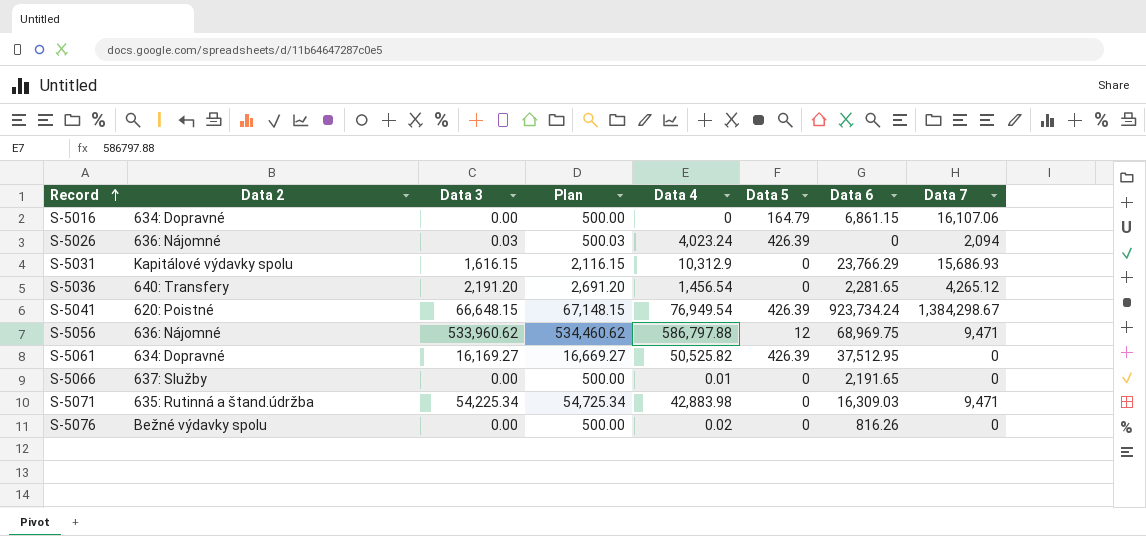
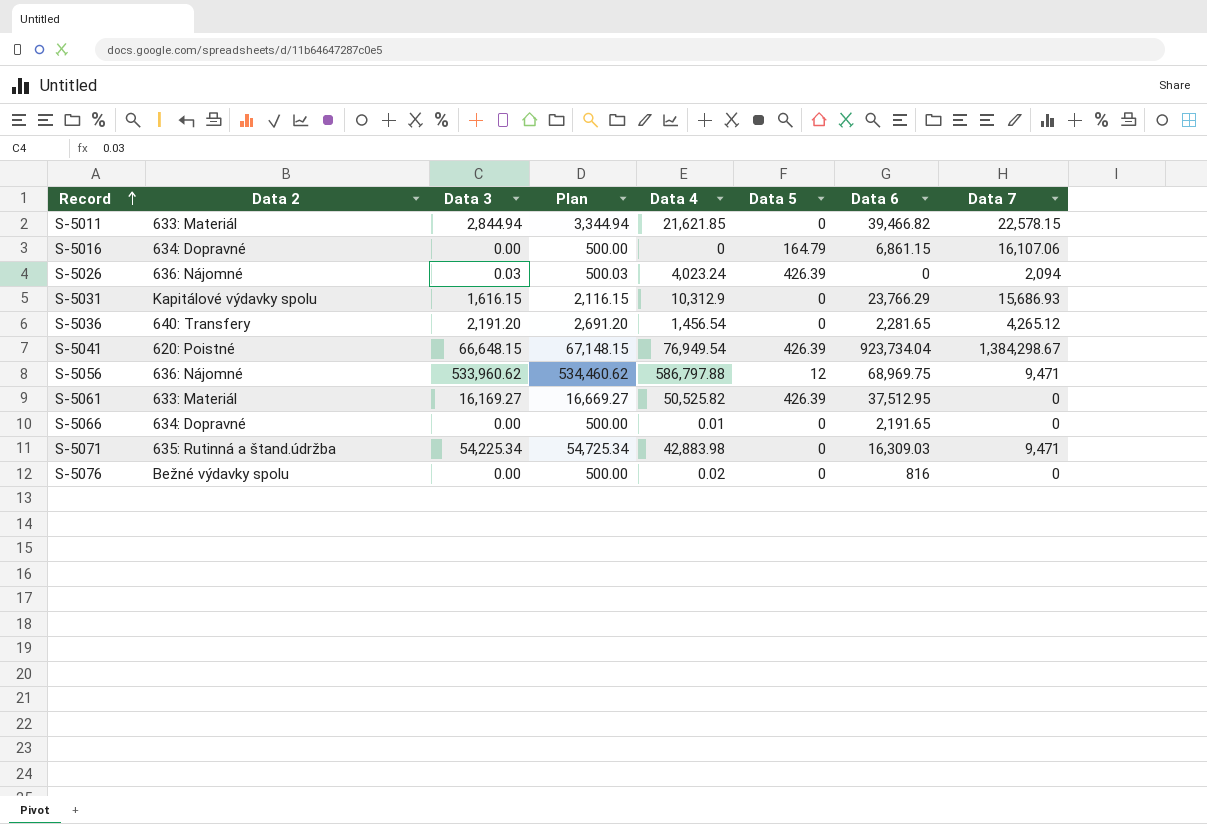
row S-5011: none -> 633: Materiál | 2,844.94 | 3,344.94 | 21,621.85 | 0 | 39,466.82 | 22,578.15
S-5041 | Data 6: 923,734.24 -> 923,734.04
S-5061 | Data 2: 634: Dopravné -> 633: Materiál
S-5066 | Data 2: 637: Služby -> 634: Dopravné
S-5076 | Data 6: 816.26 -> 816

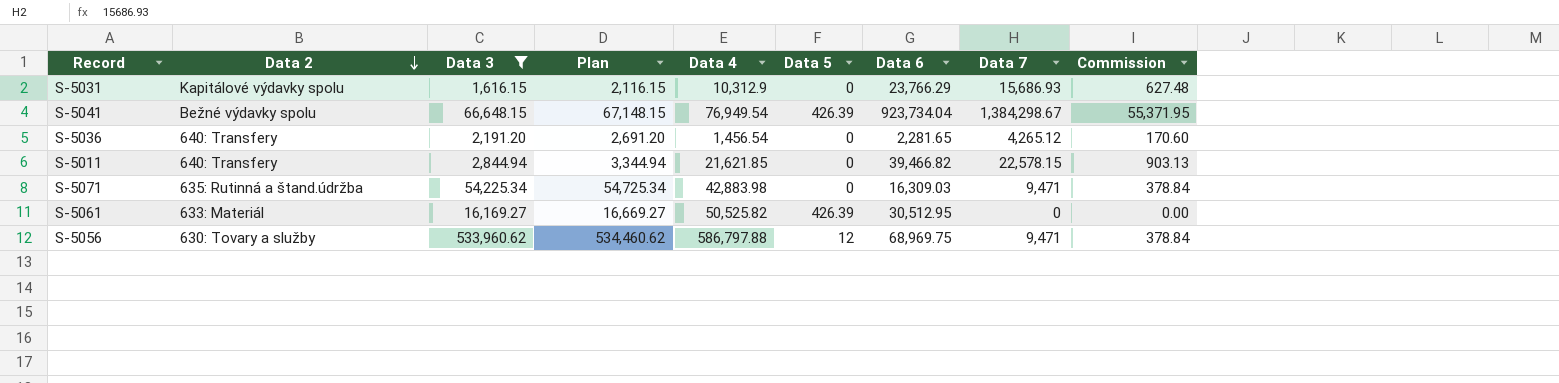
filter: none -> Data 3 >= 1,616.15
row order: Record ascending -> Data 2 descending
column Commission | formula: none -> [Data 7] * 0.04
S-5041 | Data 2: 620: Poistné -> Bežné výdavky spolu
S-5011 | Data 2: 633: Materiál -> 640: Transfery
S-5061 | Data 6: 37,512.95 -> 30,512.95
S-5056 | Data 2: 636: Nájomné -> 630: Tovary a služby

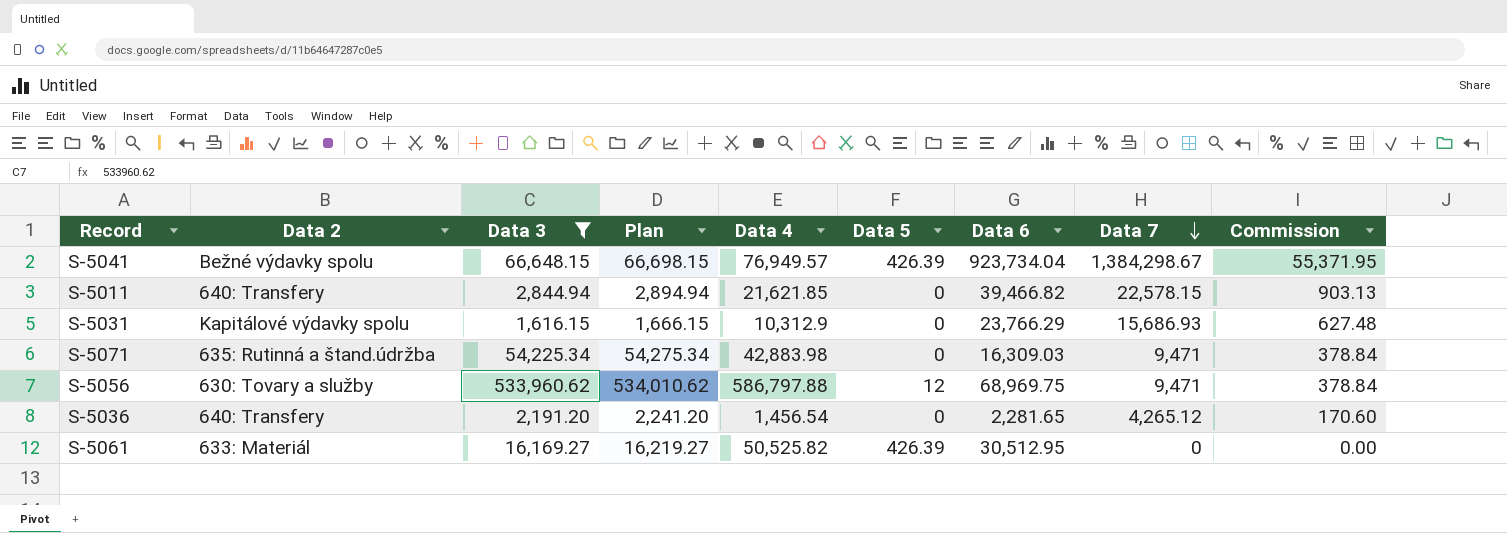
row order: Data 2 descending -> Data 7 descending
column Plan | formula: [Data 3] + 500 -> [Data 3] + 50
S-5041 | Data 4: 76,949.54 -> 76,949.57

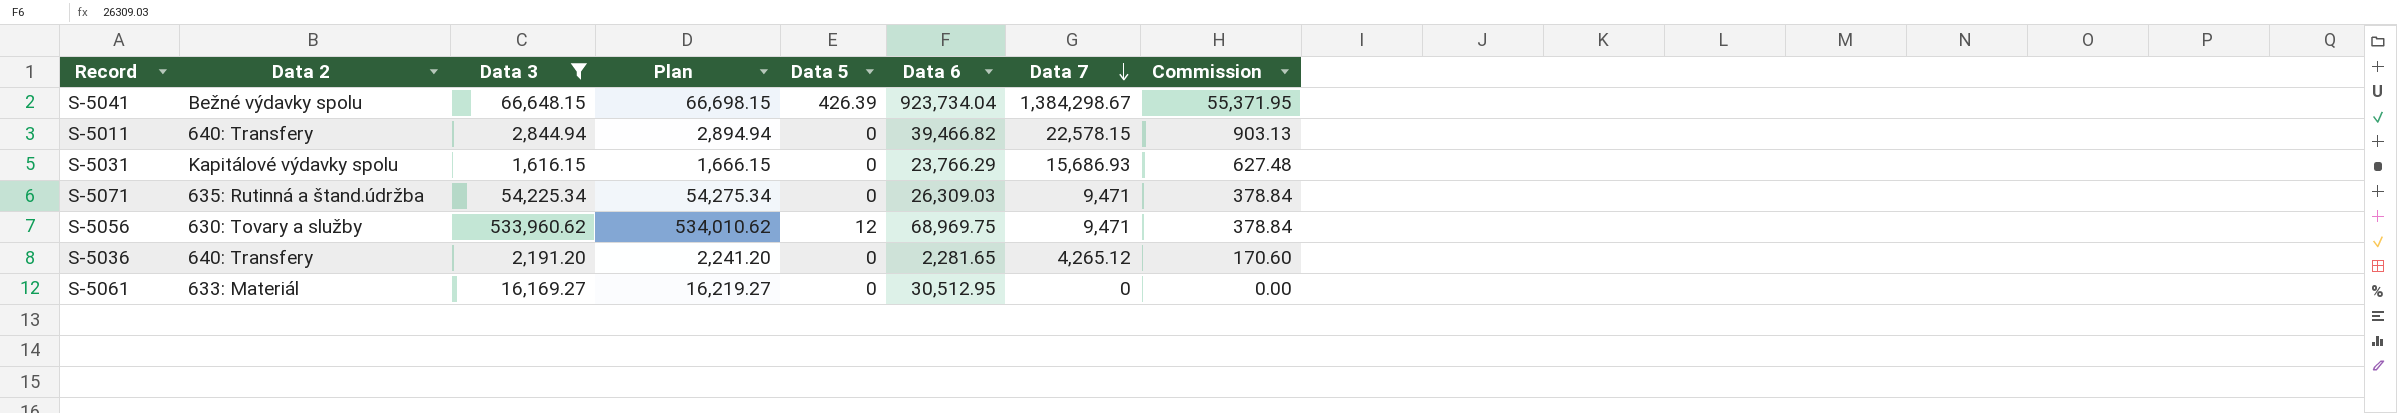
column Data 4 | position: 5 -> none
S-5071 | Data 6: 16,309.03 -> 26,309.03
S-5061 | Data 5: 426.39 -> 0

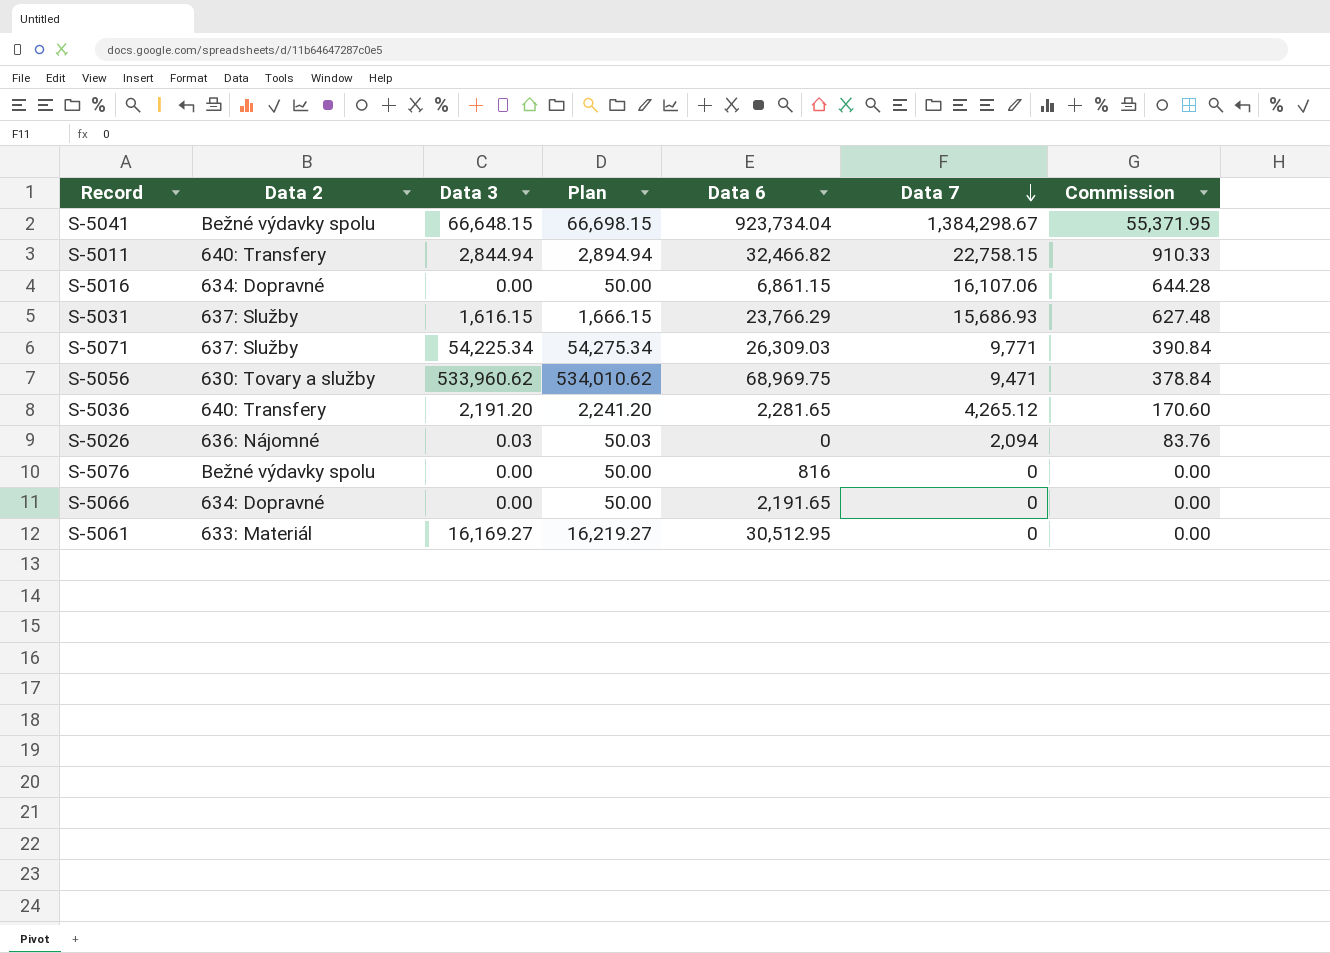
filter: Data 3 >= 1,616.15 -> none
column Data 5 | position: 5 -> none
S-5011 | Data 6: 39,466.82 -> 32,466.82
S-5011 | Data 7: 22,578.15 -> 22,758.15
S-5011 | Commission: 903.13 -> 910.33
S-5031 | Data 2: Kapitálové výdavky spolu -> 637: Služby
S-5071 | Data 2: 635: Rutinná a štand.údržba -> 637: Služby
S-5071 | Data 7: 9,471 -> 9,771
S-5071 | Commission: 378.84 -> 390.84

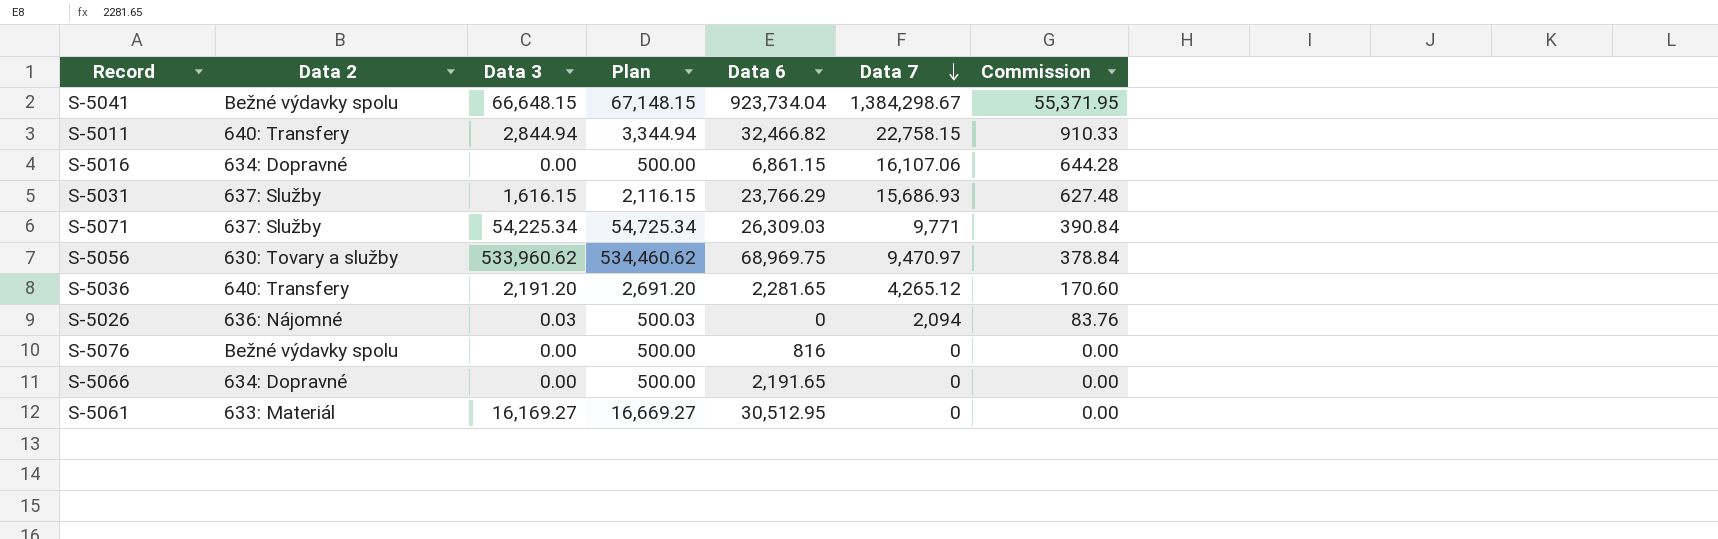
column Plan | formula: [Data 3] + 50 -> [Data 3] + 500
S-5056 | Data 7: 9,471 -> 9,470.97

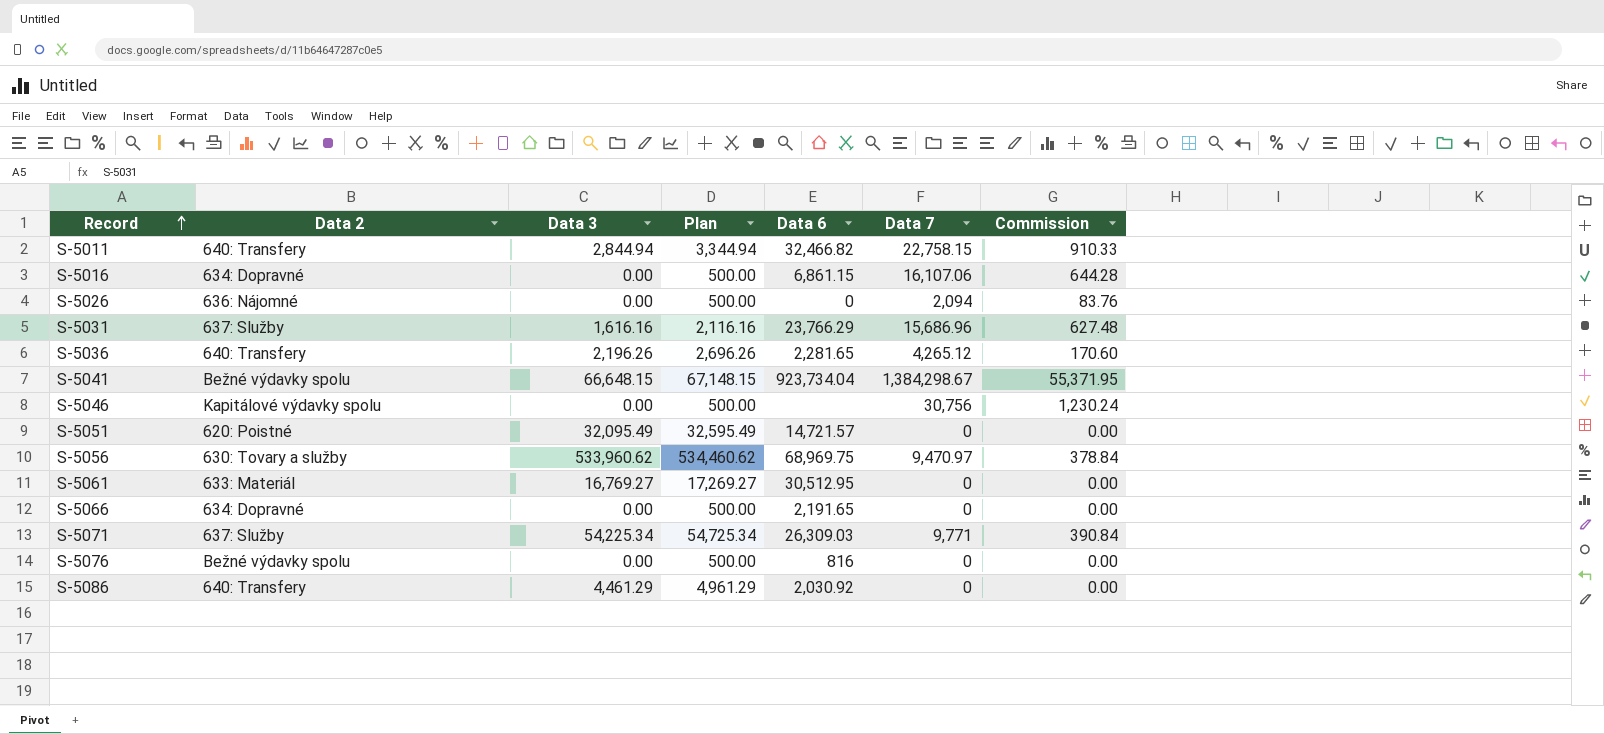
row order: Data 7 descending -> Record ascending
S-5026 | Data 3: 0.03 -> 0.00
S-5026 | Plan: 500.03 -> 500.00
S-5031 | Data 3: 1,616.15 -> 1,616.16
S-5031 | Plan: 2,116.15 -> 2,116.16
S-5031 | Data 7: 15,686.93 -> 15,686.96
S-5036 | Data 3: 2,191.20 -> 2,196.26
S-5036 | Plan: 2,691.20 -> 2,696.26
row S-5046: none -> Kapitálové výdavky spolu | 0.00 | 500.00 | none | 30,756 | 1,230.24
row S-5051: none -> 620: Poistné | 32,095.49 | 32,595.49 | 14,721.57 | 0 | 0.00
S-5061 | Data 3: 16,169.27 -> 16,769.27
S-5061 | Plan: 16,669.27 -> 17,269.27
row S-5086: none -> 640: Transfery | 4,461.29 | 4,961.29 | 2,030.92 | 0 | 0.00

